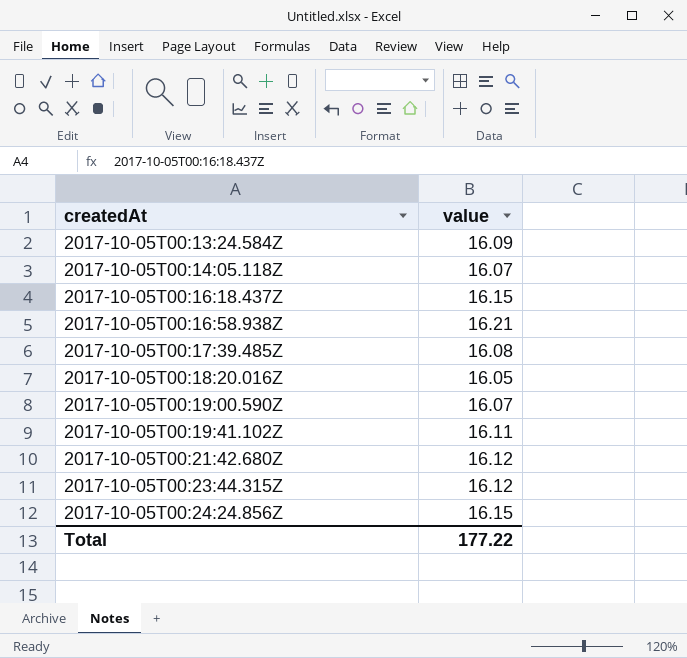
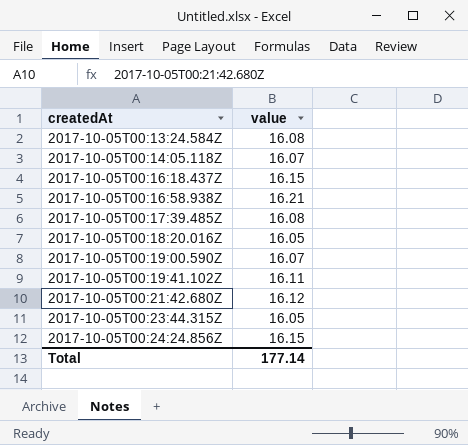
2017-10-05T00:13:24.584Z | value: 16.09 -> 16.08
2017-10-05T00:23:44.315Z | value: 16.12 -> 16.05
Total | value: 177.22 -> 177.14

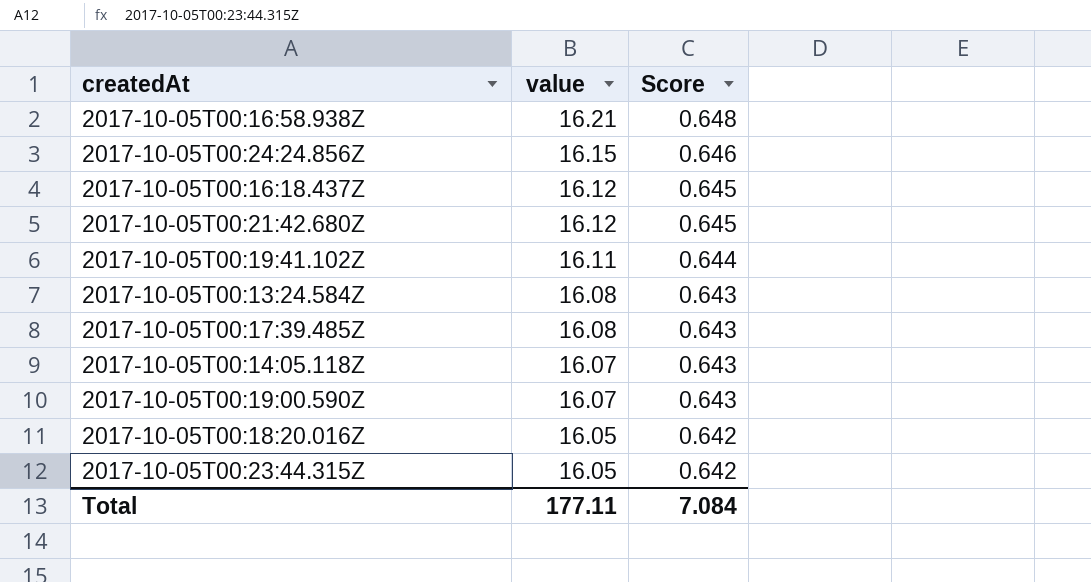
row order: createdAt ascending -> value descending
column Score | formula: none -> [value] * 0.04
2017-10-05T00:16:18.437Z | value: 16.15 -> 16.12
Total | value: 177.14 -> 177.11

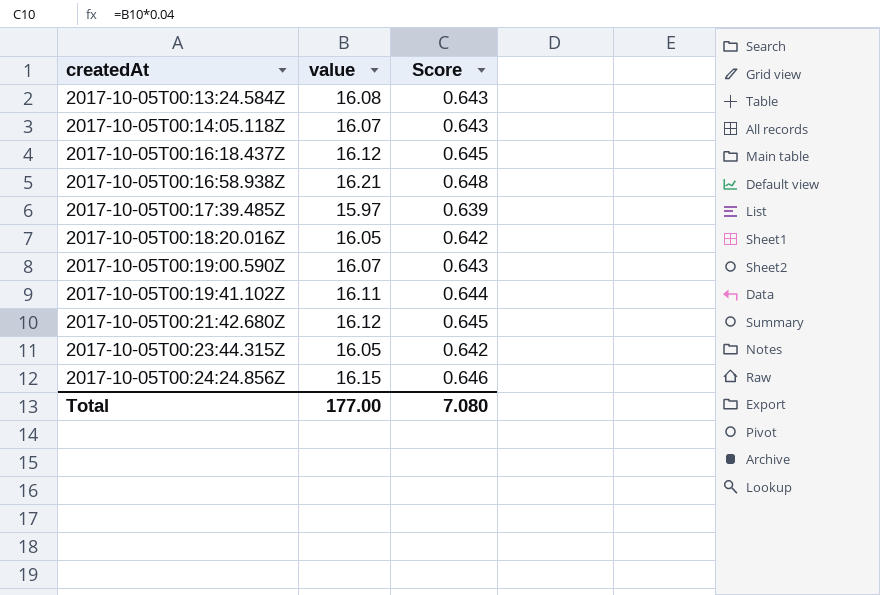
row order: value descending -> createdAt ascending
2017-10-05T00:17:39.485Z | value: 16.08 -> 15.97
2017-10-05T00:17:39.485Z | Score: 0.643 -> 0.639
Total | value: 177.11 -> 177.00
Total | Score: 7.084 -> 7.080

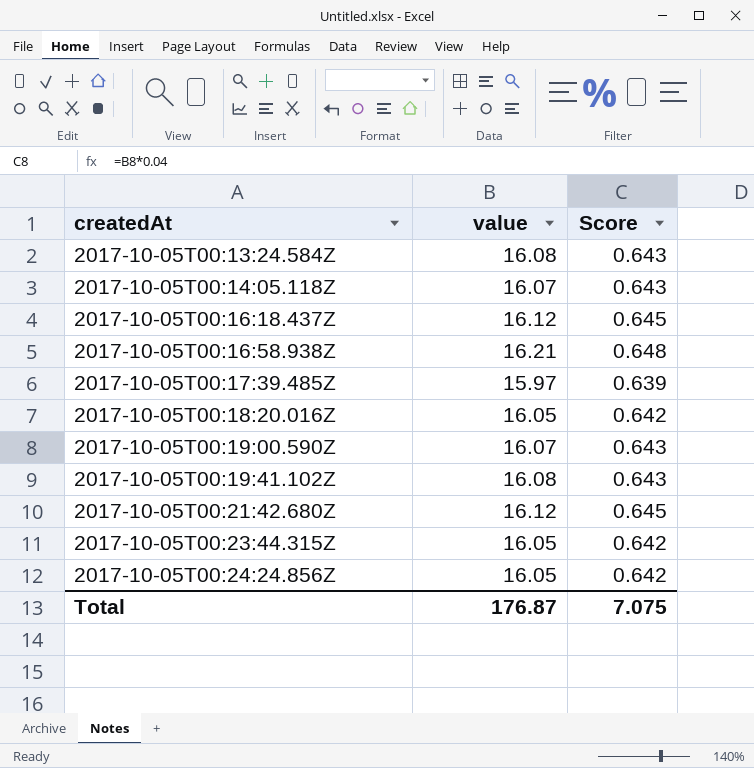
2017-10-05T00:19:41.102Z | value: 16.11 -> 16.08
2017-10-05T00:19:41.102Z | Score: 0.644 -> 0.643
2017-10-05T00:24:24.856Z | value: 16.15 -> 16.05
2017-10-05T00:24:24.856Z | Score: 0.646 -> 0.642
Total | value: 177.00 -> 176.87
Total | Score: 7.080 -> 7.075

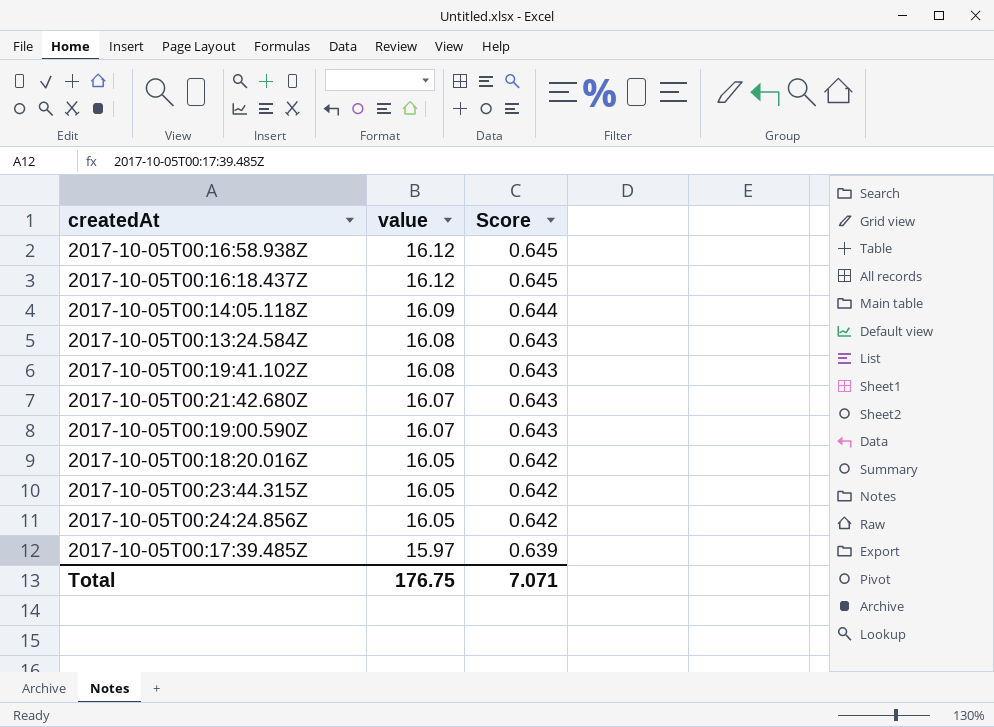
row order: createdAt ascending -> value descending
2017-10-05T00:16:58.938Z | value: 16.21 -> 16.12
2017-10-05T00:16:58.938Z | Score: 0.648 -> 0.645
2017-10-05T00:14:05.118Z | value: 16.07 -> 16.09
2017-10-05T00:14:05.118Z | Score: 0.643 -> 0.644
2017-10-05T00:21:42.680Z | value: 16.12 -> 16.07
2017-10-05T00:21:42.680Z | Score: 0.645 -> 0.643
Total | value: 176.87 -> 176.75
Total | Score: 7.075 -> 7.071

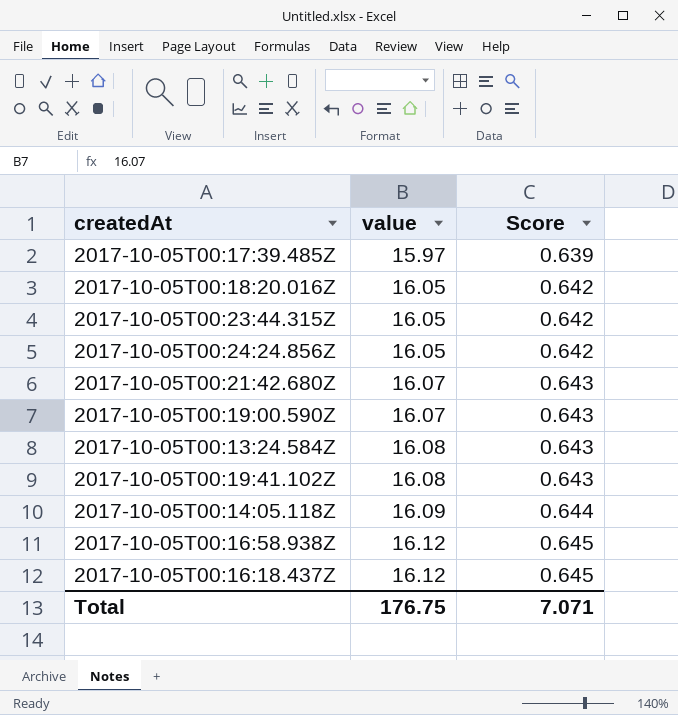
row order: value descending -> value ascending

